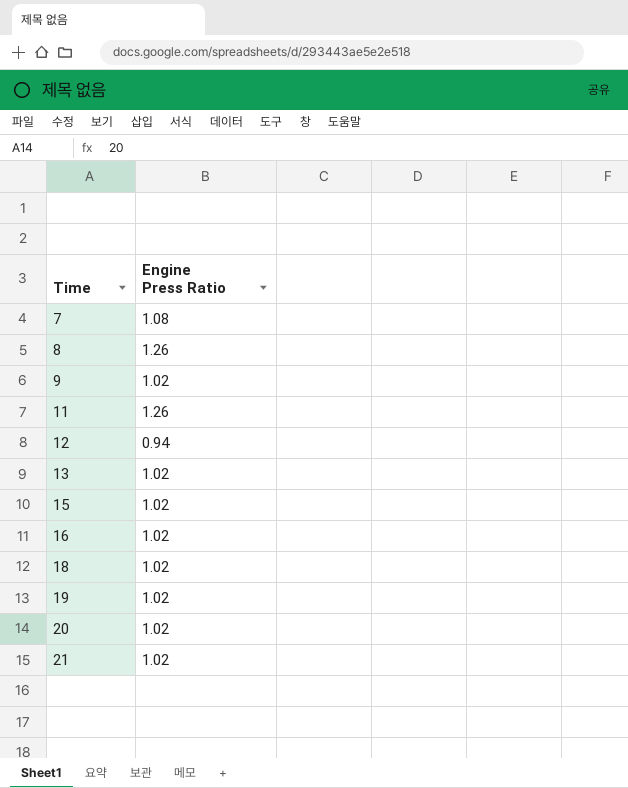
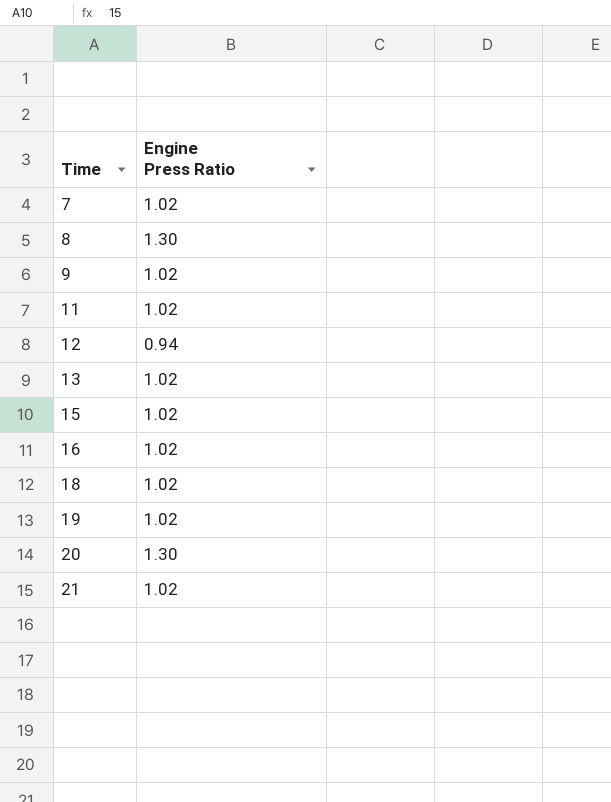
7 | Engine Press Ratio: 1.08 -> 1.02
8 | Engine Press Ratio: 1.26 -> 1.30
11 | Engine Press Ratio: 1.26 -> 1.02
20 | Engine Press Ratio: 1.02 -> 1.30

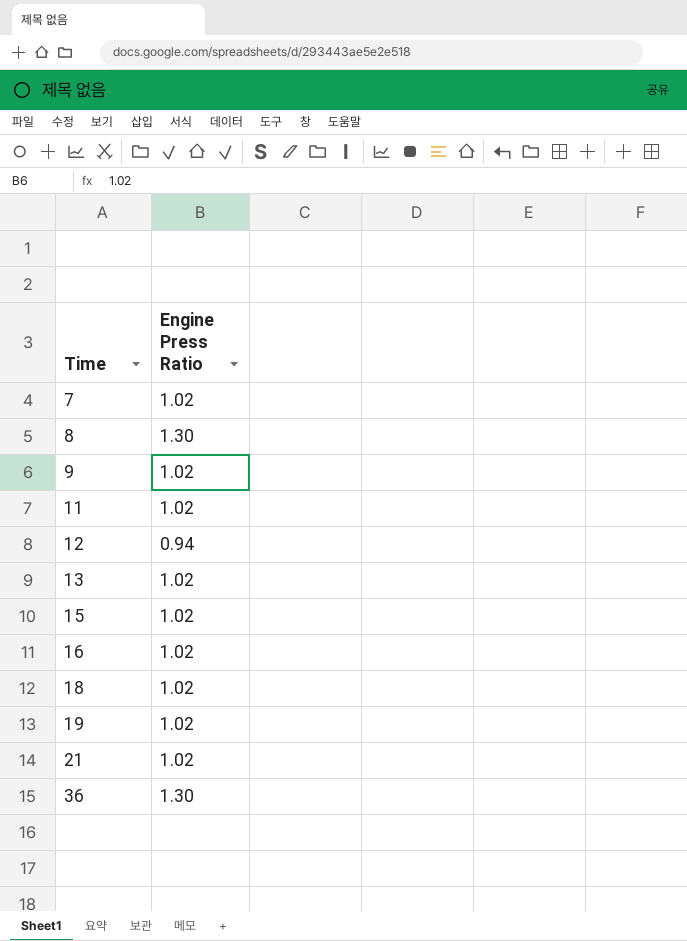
row 20: 1.30 -> none
row 36: none -> 1.30

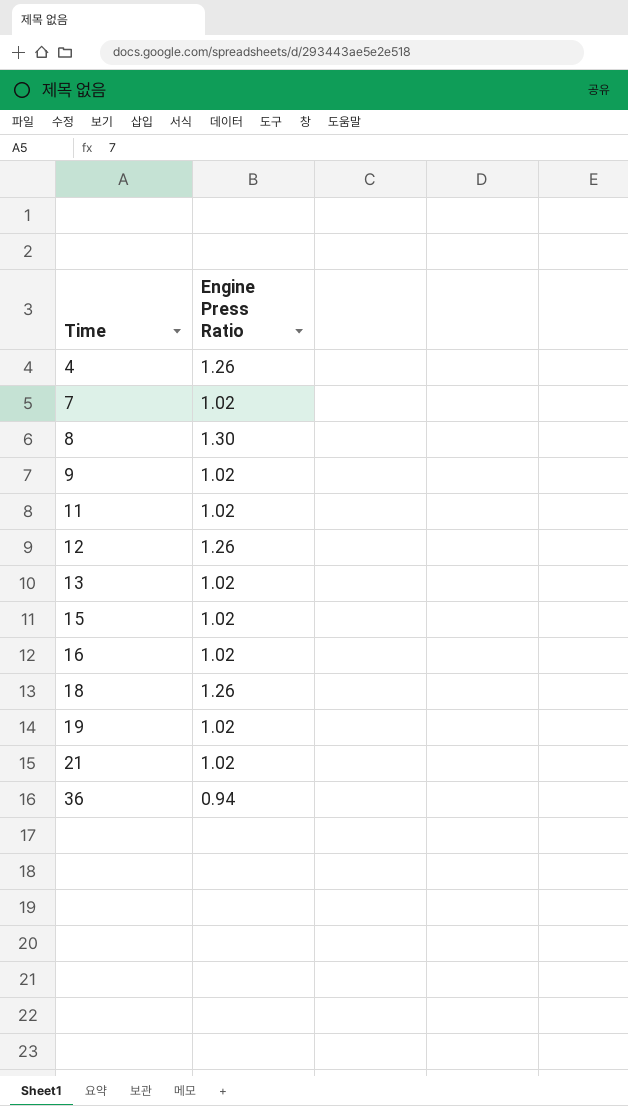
row 4: none -> 1.26
12 | Engine Press Ratio: 0.94 -> 1.26
18 | Engine Press Ratio: 1.02 -> 1.26
36 | Engine Press Ratio: 1.30 -> 0.94

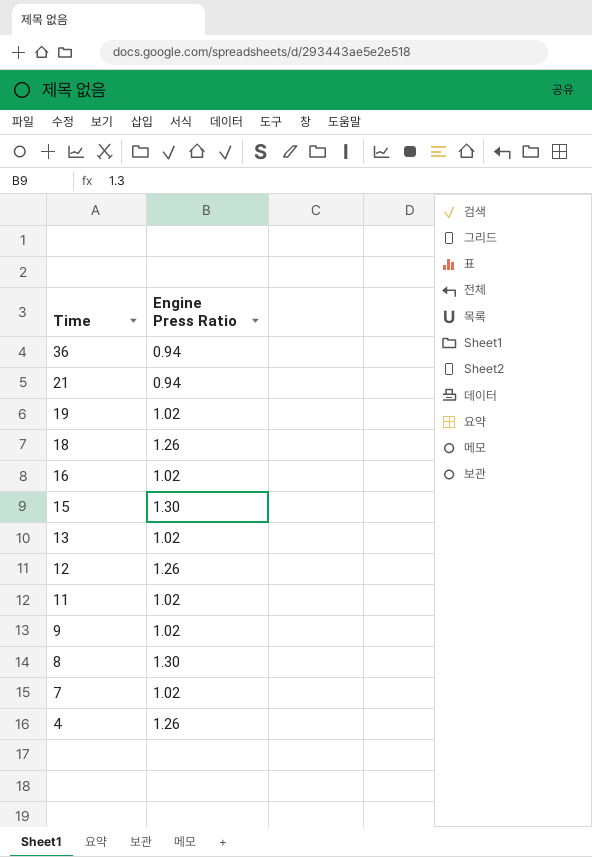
row order: Time ascending -> Time descending
21 | Engine Press Ratio: 1.02 -> 0.94
15 | Engine Press Ratio: 1.02 -> 1.30

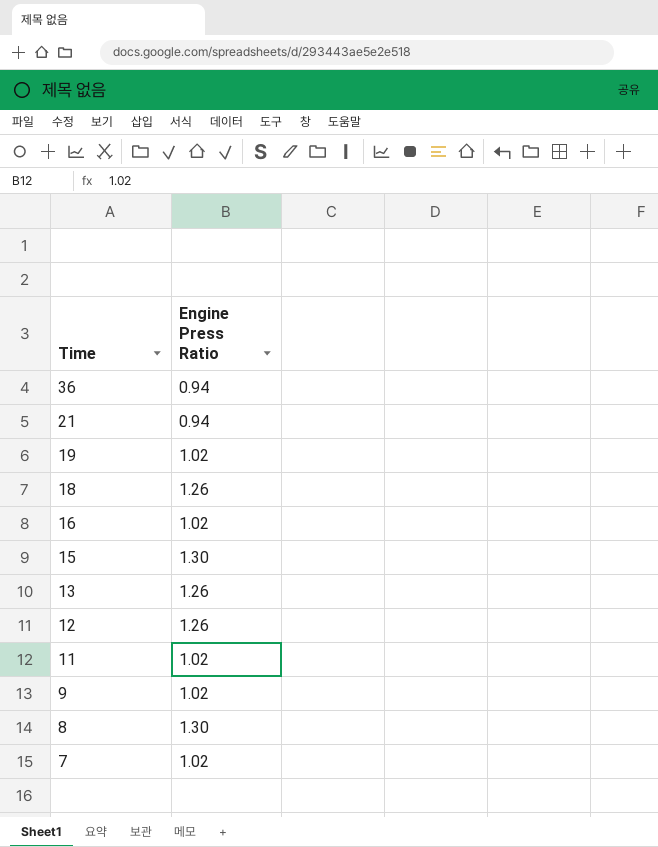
row 4: 1.26 -> none
13 | Engine Press Ratio: 1.02 -> 1.26

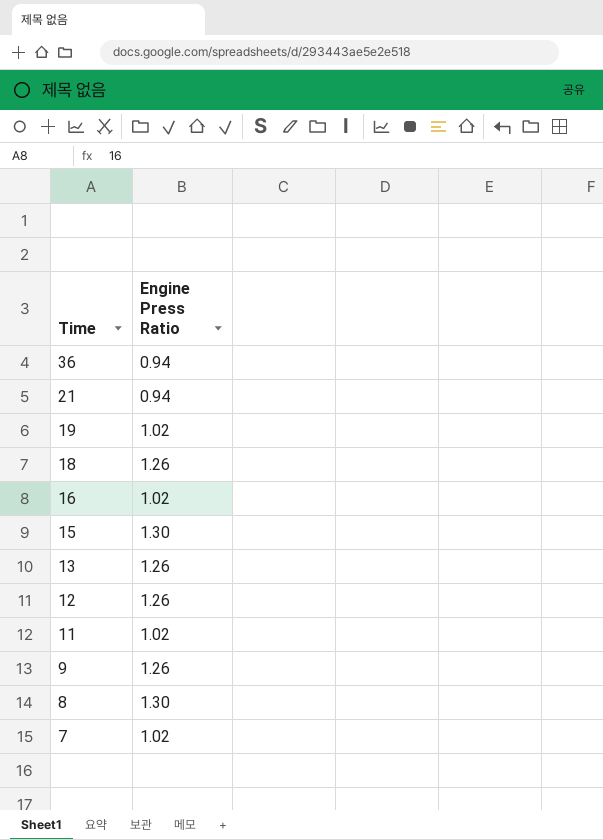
9 | Engine Press Ratio: 1.02 -> 1.26

